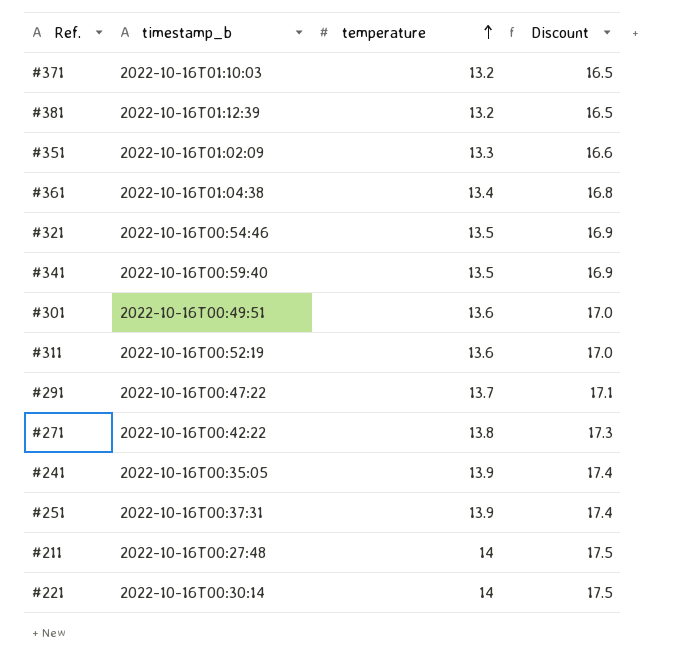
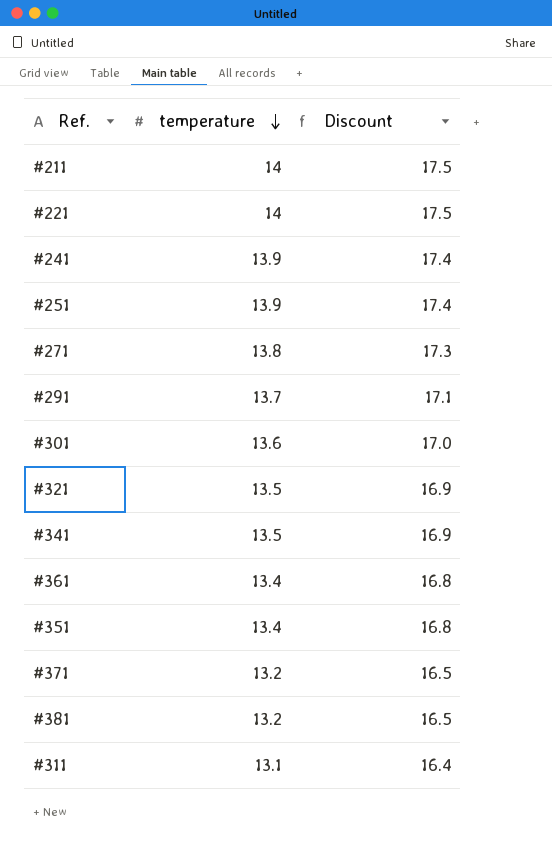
row order: temperature ascending -> temperature descending
column timestamp_b | position: 2 -> none
#351 | temperature: 13.3 -> 13.4
#351 | Discount: 16.6 -> 16.8
#311 | temperature: 13.6 -> 13.1
#311 | Discount: 17.0 -> 16.4

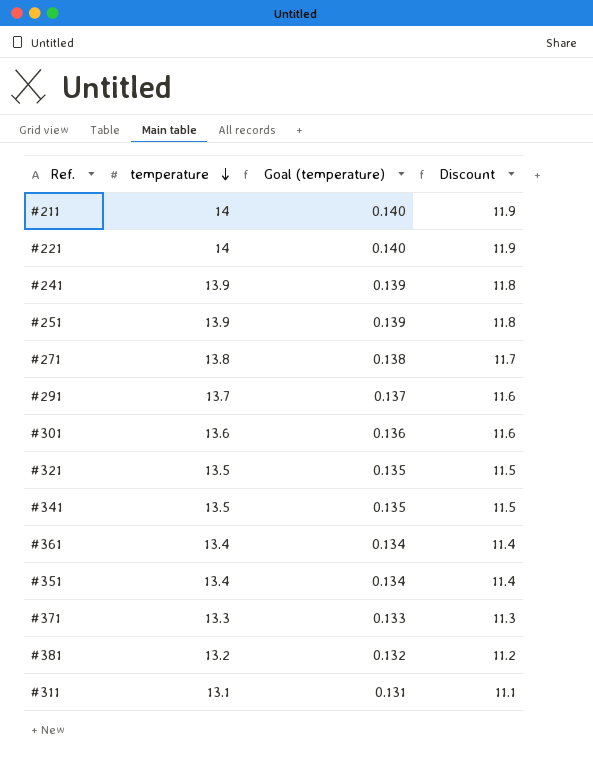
column Goal (temperature) | formula: none -> [temperature] * 0.01
column Discount | formula: [temperature] * 1.25 -> [temperature] * 0.85
#371 | temperature: 13.2 -> 13.3

